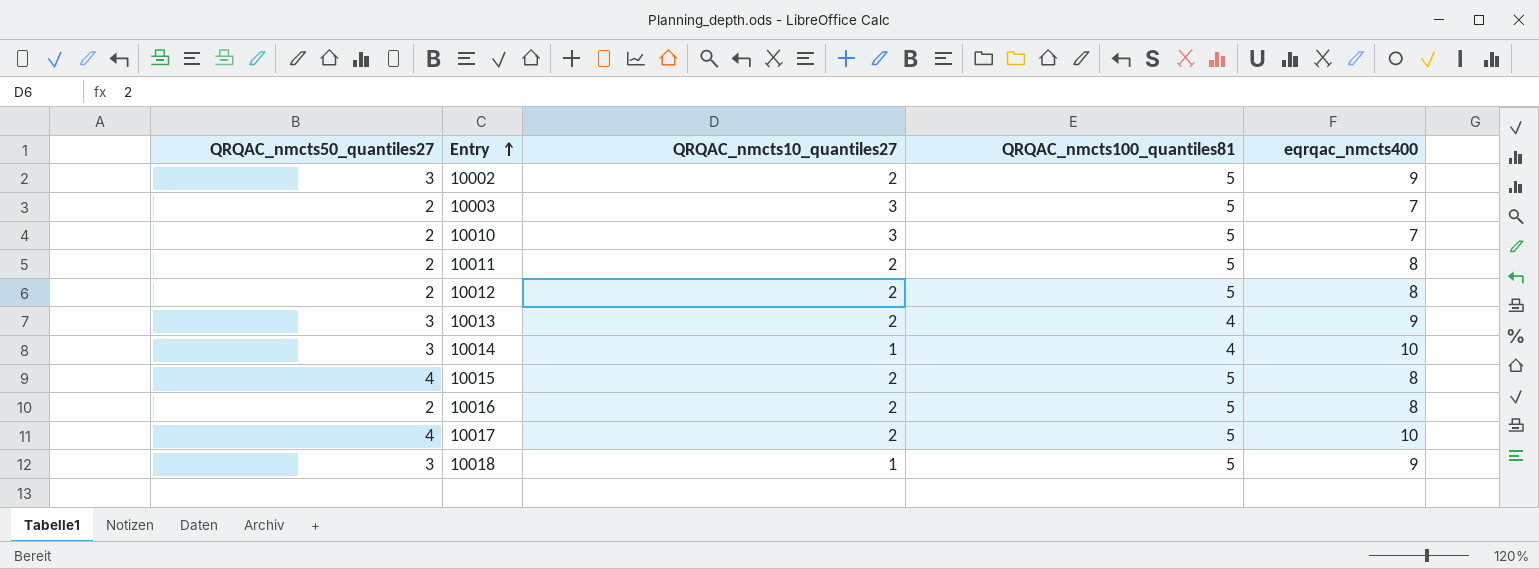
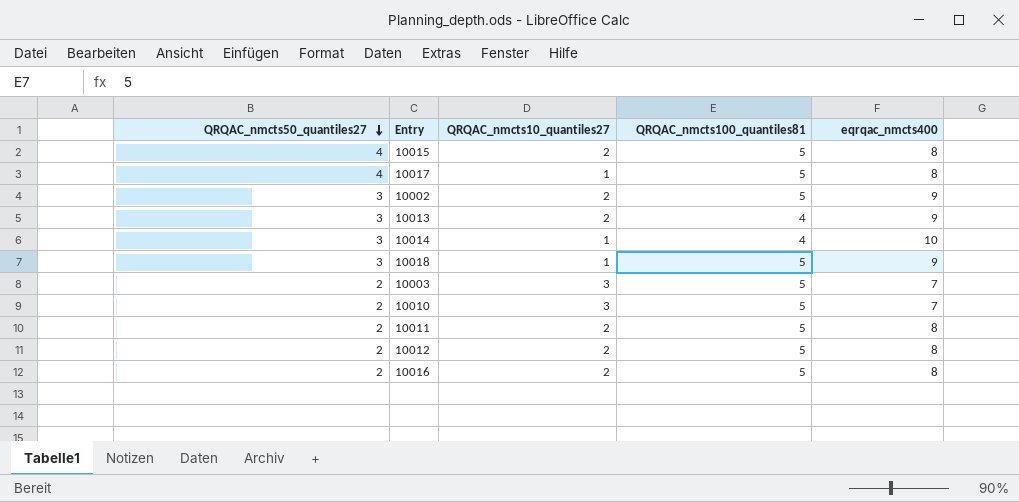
row order: Entry ascending -> QRQAC_nmcts50_quantiles27 descending
10017 | QRQAC_nmcts10_quantiles27: 2 -> 1
10017 | eqrqac_nmcts400: 10 -> 8

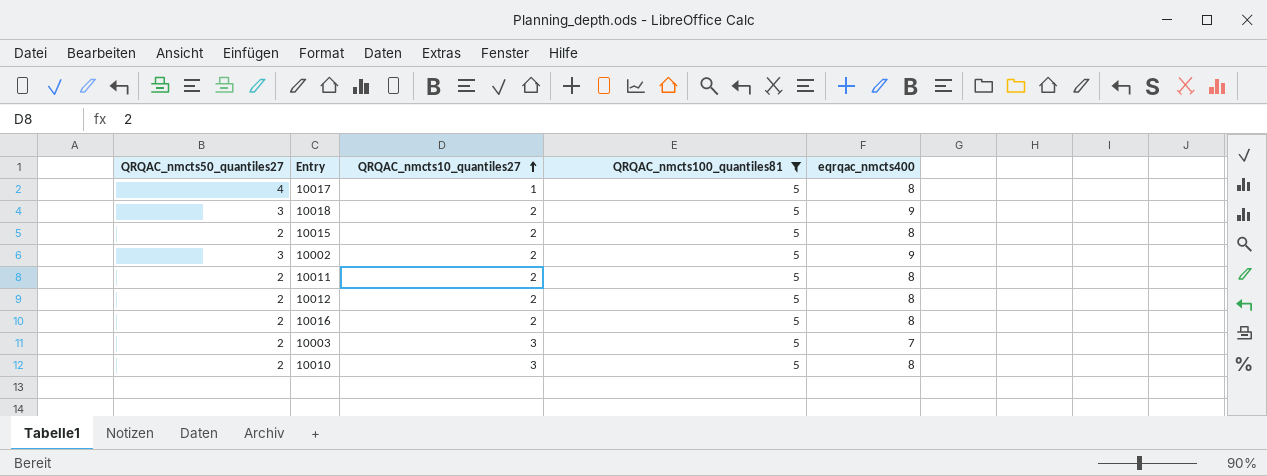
filter: none -> QRQAC_nmcts100_quantiles81 = 5
row order: QRQAC_nmcts50_quantiles27 descending -> QRQAC_nmcts10_quantiles27 ascending
10018 | QRQAC_nmcts10_quantiles27: 1 -> 2
10015 | QRQAC_nmcts50_quantiles27: 4 -> 2
10010 | eqrqac_nmcts400: 7 -> 8

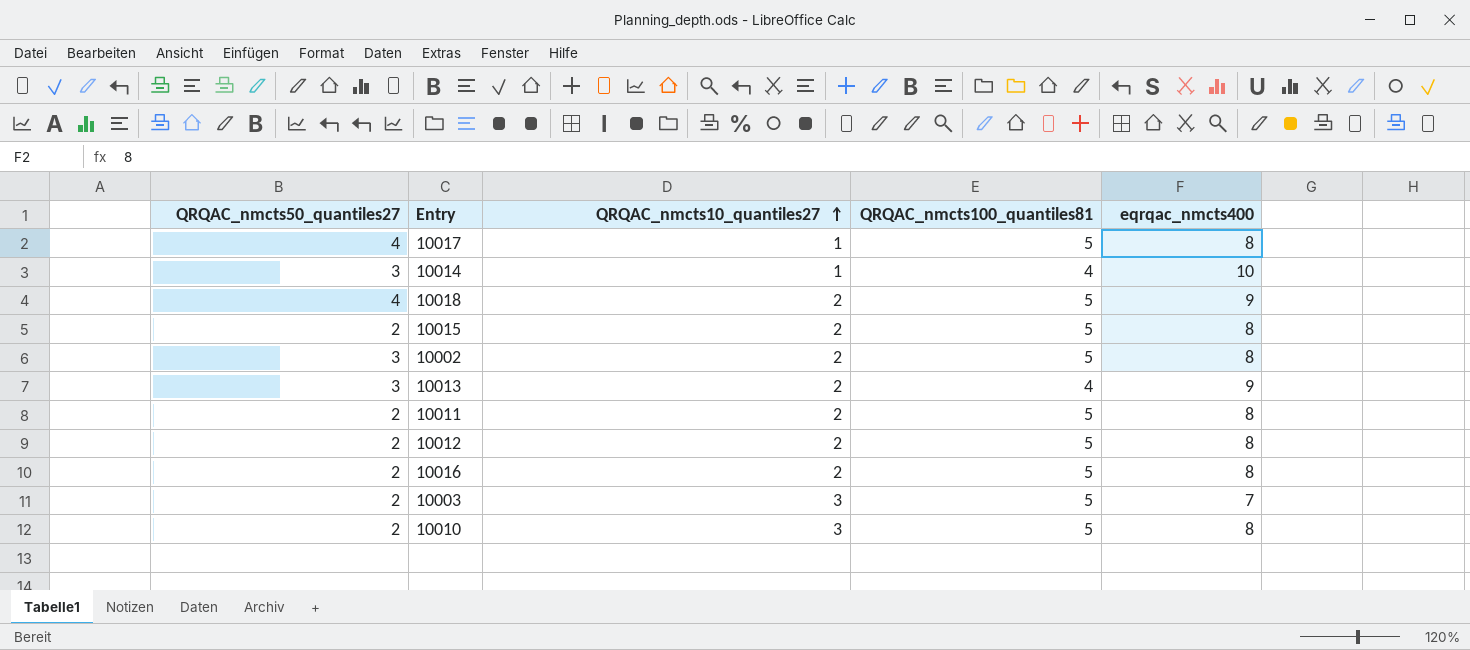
filter: QRQAC_nmcts100_quantiles81 = 5 -> none
10018 | QRQAC_nmcts50_quantiles27: 3 -> 4
10002 | eqrqac_nmcts400: 9 -> 8

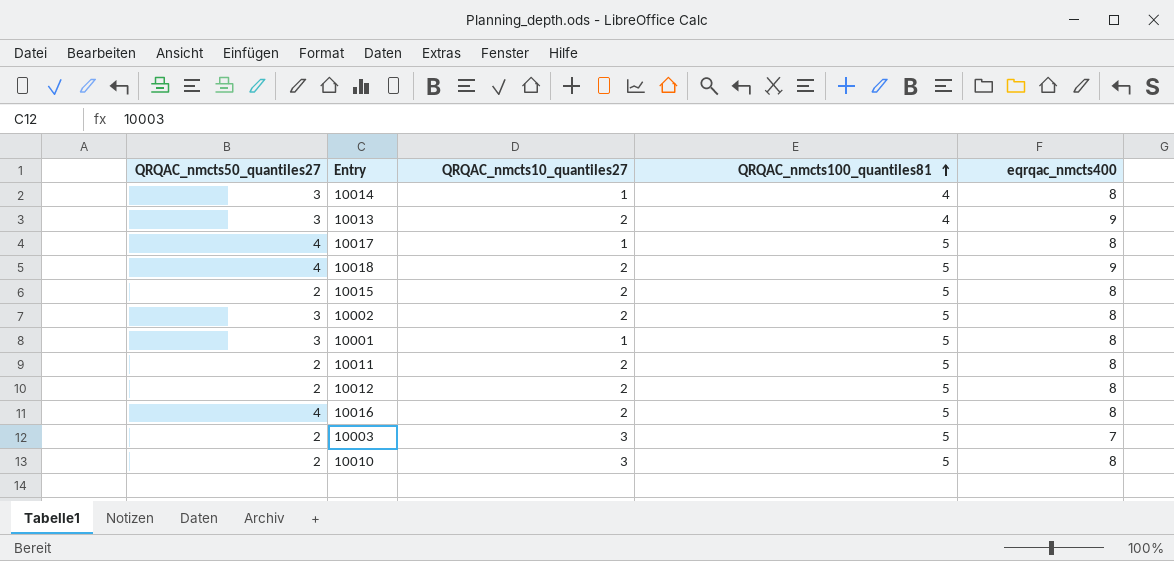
row order: QRQAC_nmcts10_quantiles27 ascending -> QRQAC_nmcts100_quantiles81 ascending
10014 | eqrqac_nmcts400: 10 -> 8
row 10001: none -> 3 | 1 | 5 | 8
10016 | QRQAC_nmcts50_quantiles27: 2 -> 4

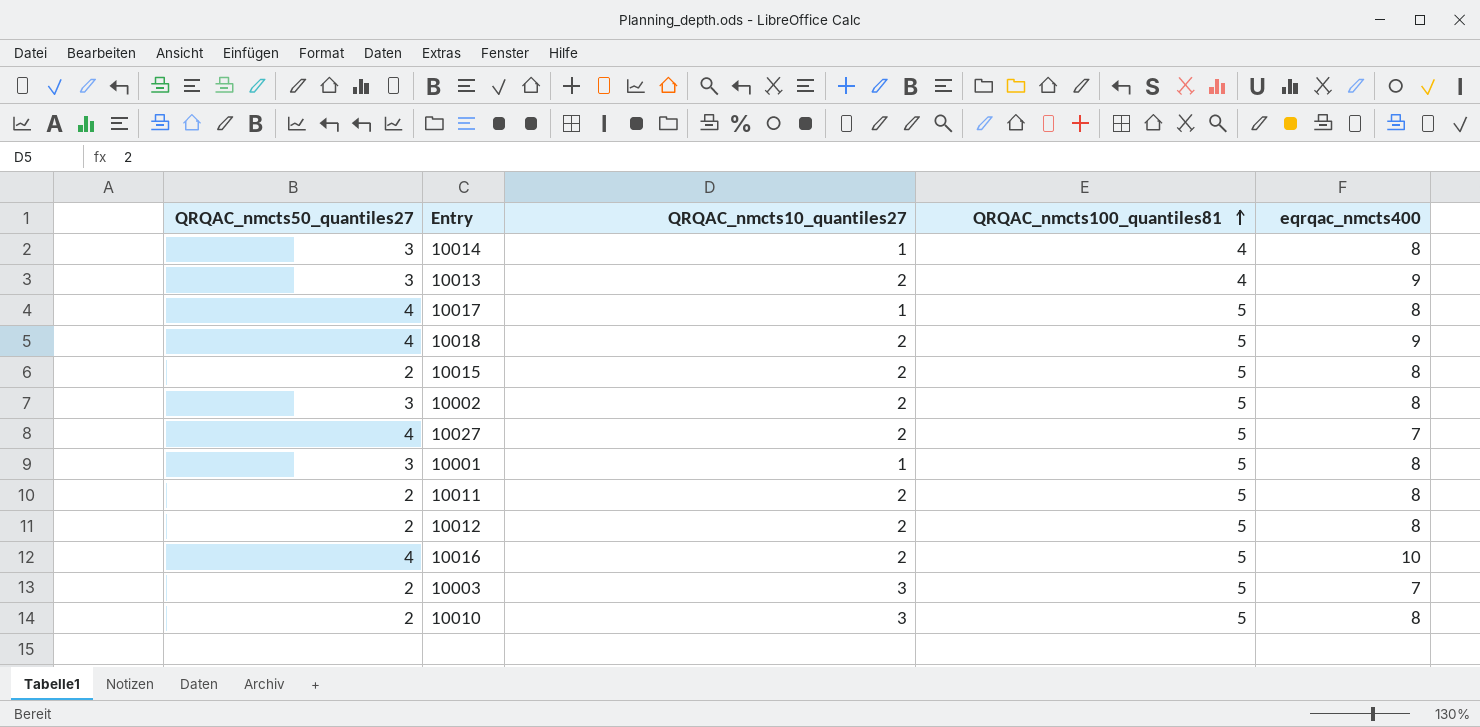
row 10027: none -> 4 | 2 | 5 | 7
10016 | eqrqac_nmcts400: 8 -> 10

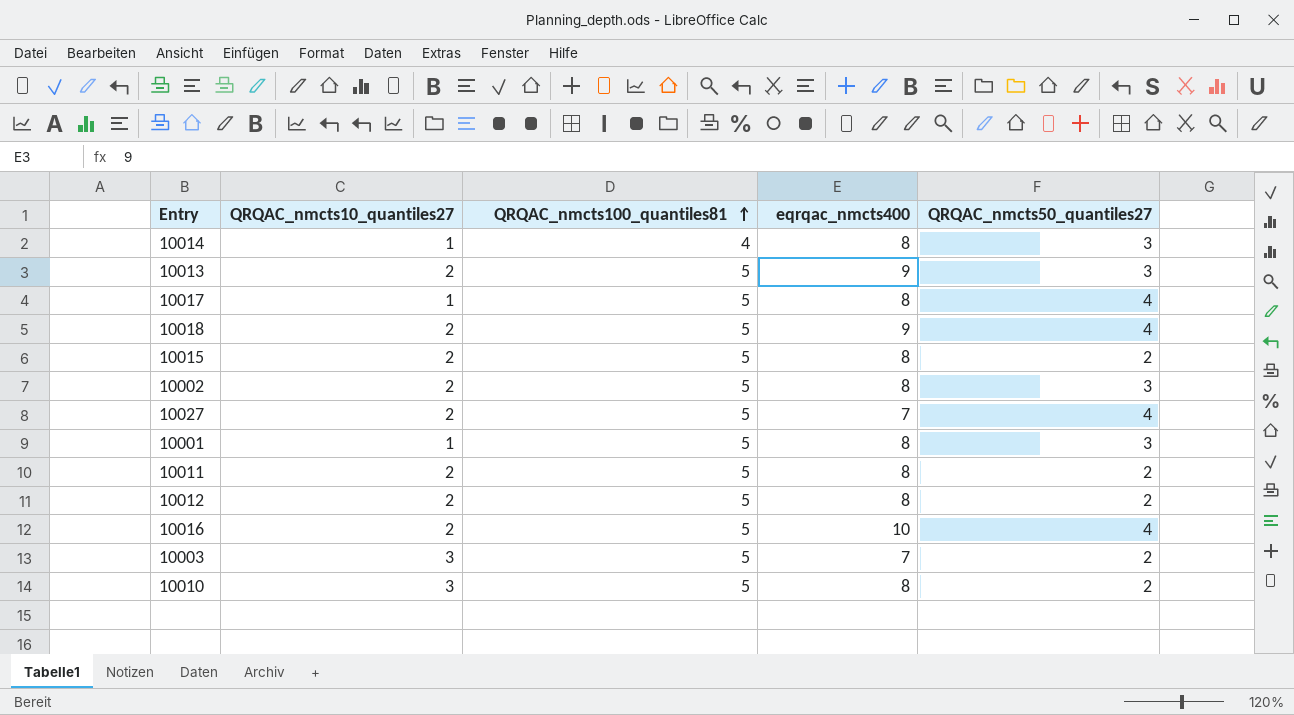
column QRQAC_nmcts50_quantiles27 | position: 1 -> 5
10013 | QRQAC_nmcts100_quantiles81: 4 -> 5

